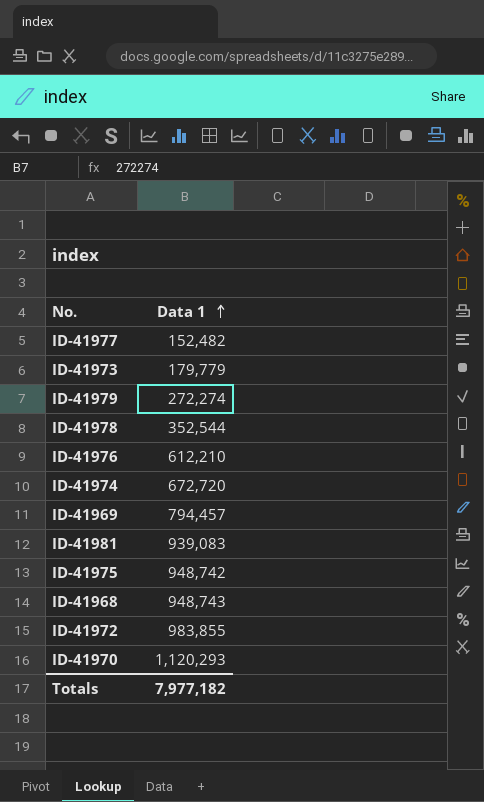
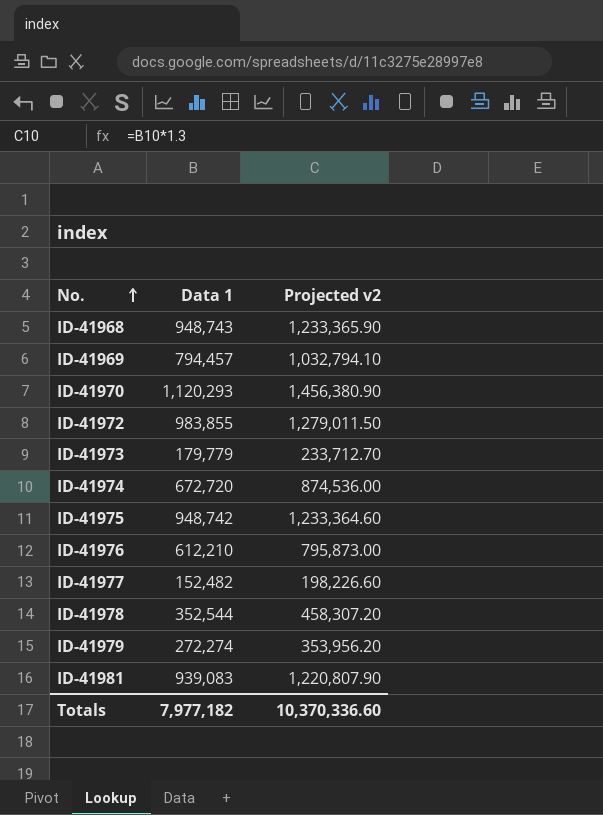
row order: Data 1 ascending -> No. ascending
column Projected v2 | formula: none -> [Data 1] * 1.3

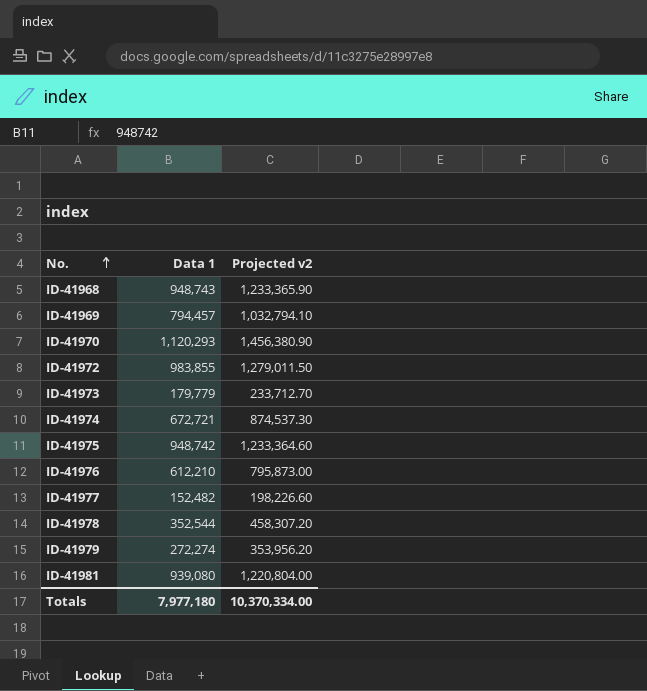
ID-41974 | Data 1: 672,720 -> 672,721
ID-41974 | Projected v2: 874,536.00 -> 874,537.30
ID-41981 | Data 1: 939,083 -> 939,080
ID-41981 | Projected v2: 1,220,807.90 -> 1,220,804.00
Totals | Data 1: 7,977,182 -> 7,977,180
Totals | Projected v2: 10,370,336.60 -> 10,370,334.00

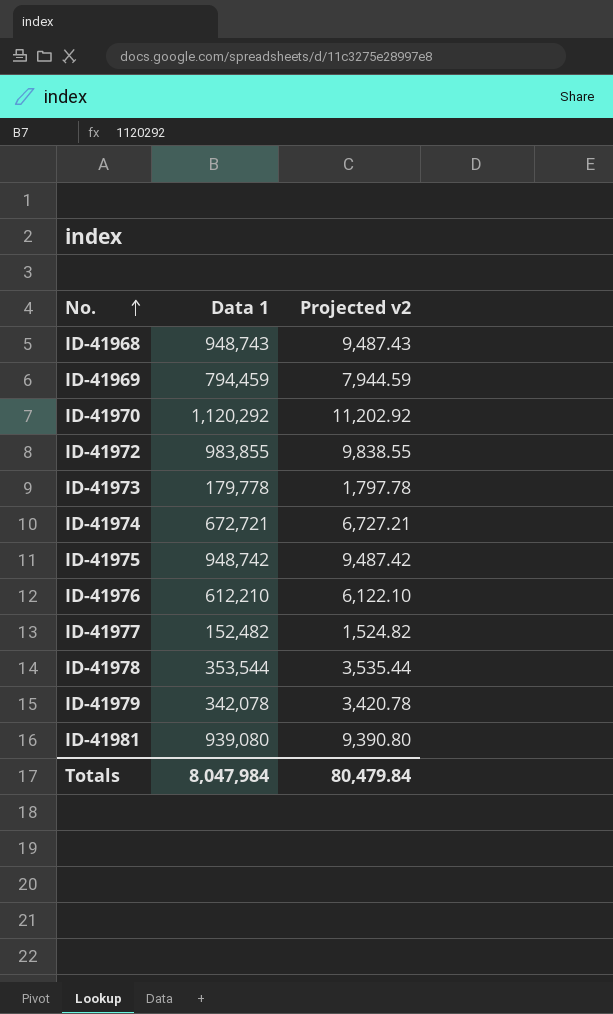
column Projected v2 | formula: [Data 1] * 1.3 -> [Data 1] * 0.01
ID-41969 | Data 1: 794,457 -> 794,459
ID-41970 | Data 1: 1,120,293 -> 1,120,292
ID-41973 | Data 1: 179,779 -> 179,778
ID-41978 | Data 1: 352,544 -> 353,544
ID-41979 | Data 1: 272,274 -> 342,078
Totals | Data 1: 7,977,180 -> 8,047,984
Totals | Projected v2: 10,370,334.00 -> 80,479.84

